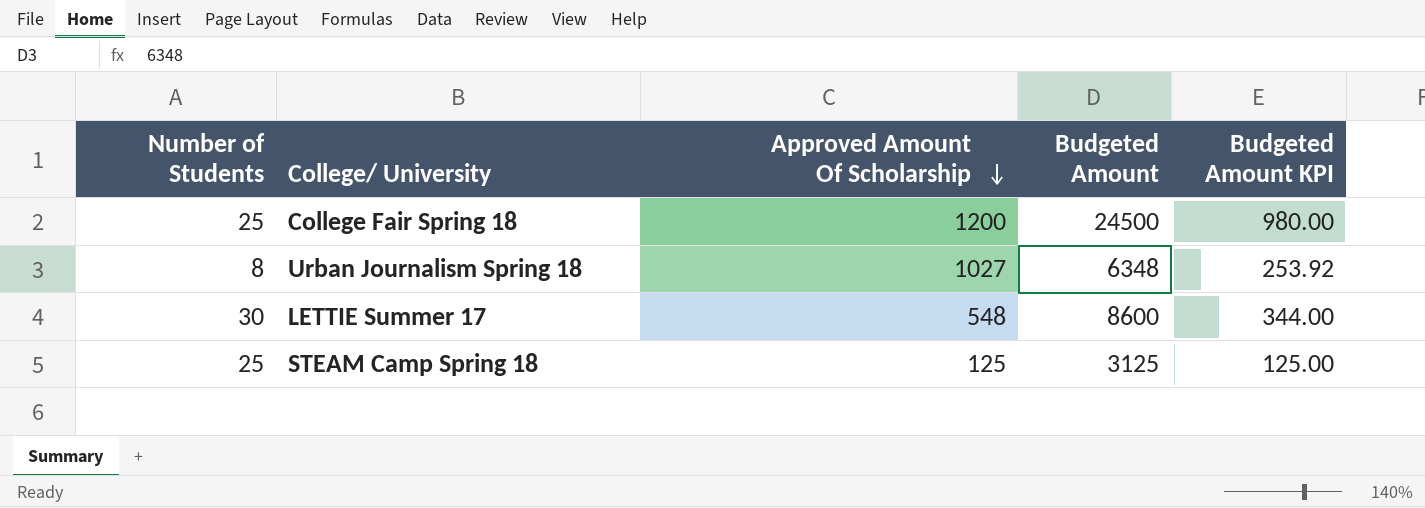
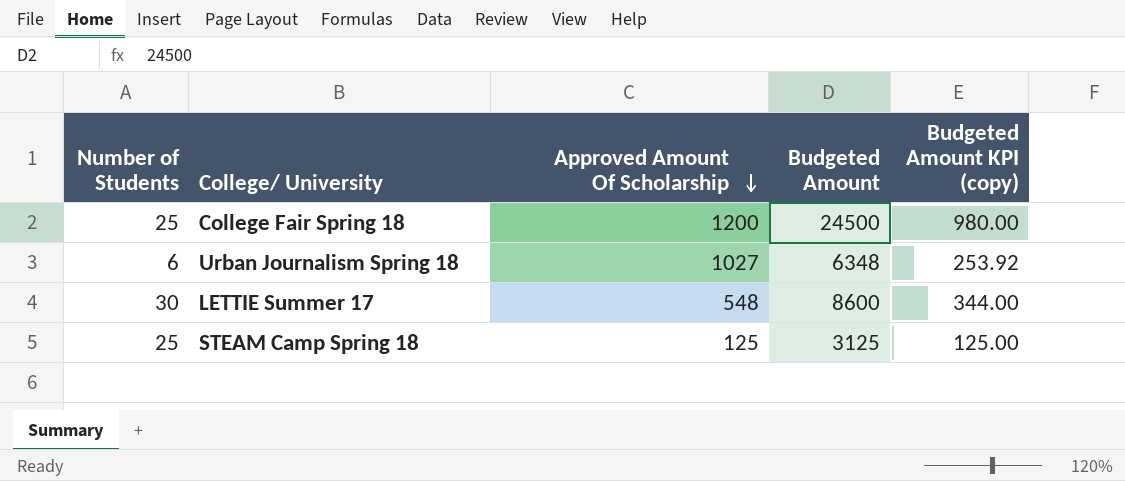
column name: Budgeted Amount KPI -> Budgeted Amount KPI (copy)
Urban Journalism Spring 18 | Number of Students: 8 -> 6

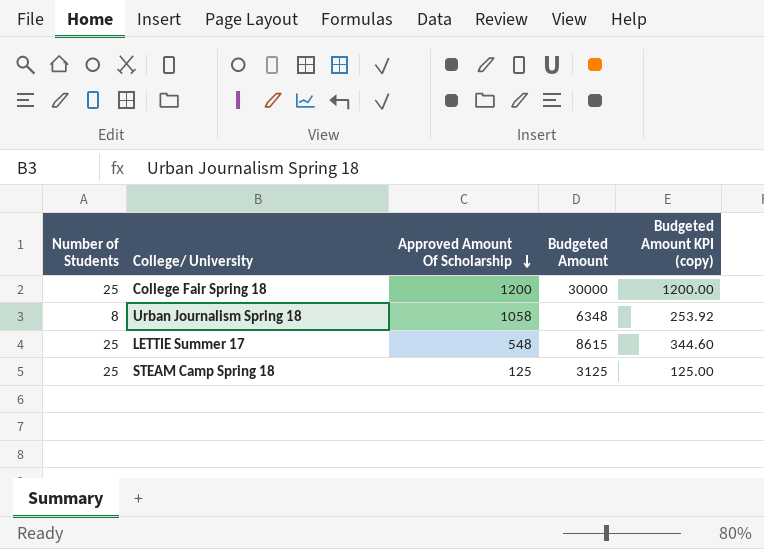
College Fair Spring 18 | Budgeted Amount: 24500 -> 30000
College Fair Spring 18 | Budgeted Amount KPI (copy): 980.00 -> 1200.00
Urban Journalism Spring 18 | Number of Students: 6 -> 8
Urban Journalism Spring 18 | Approved Amount Of Scholarship: 1027 -> 1058
LETTIE Summer 17 | Number of Students: 30 -> 25
LETTIE Summer 17 | Budgeted Amount: 8600 -> 8615
LETTIE Summer 17 | Budgeted Amount KPI (copy): 344.00 -> 344.60

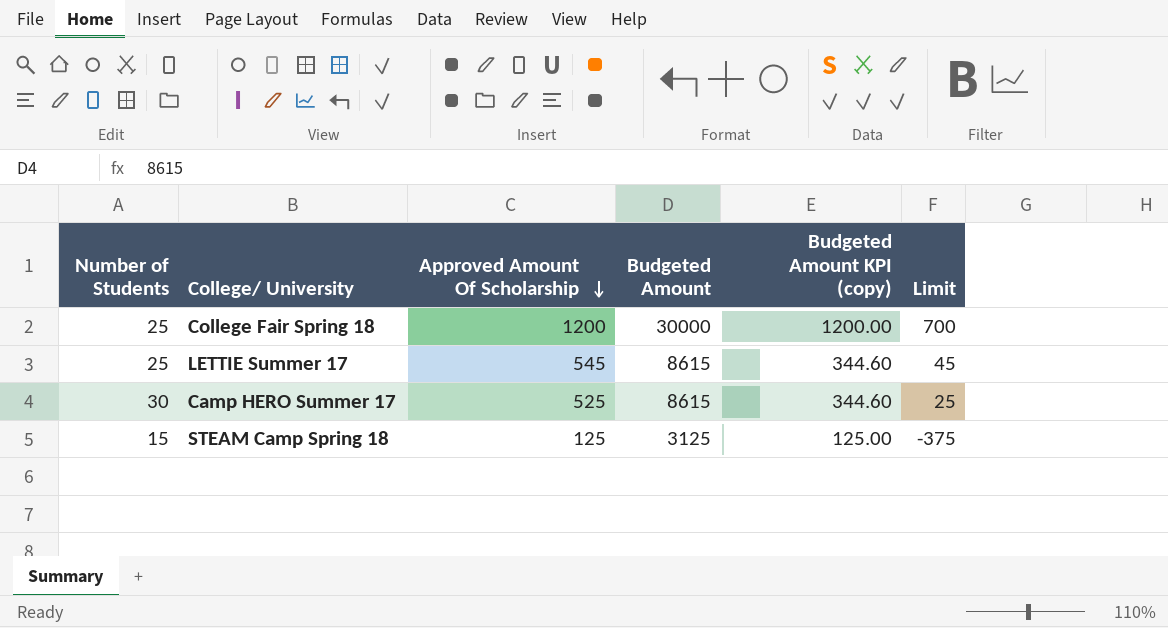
column Limit | formula: none -> [Approved Amount Of Scholarship] - 500
row Urban Journalism Spring 18: 8 | 1058 | 6348 | 253.92 -> none
LETTIE Summer 17 | Approved Amount Of Scholarship: 548 -> 545
row Camp HERO Summer 17: none -> 30 | 525 | 8615 | 344.60 | 25
STEAM Camp Spring 18 | Number of Students: 25 -> 15

